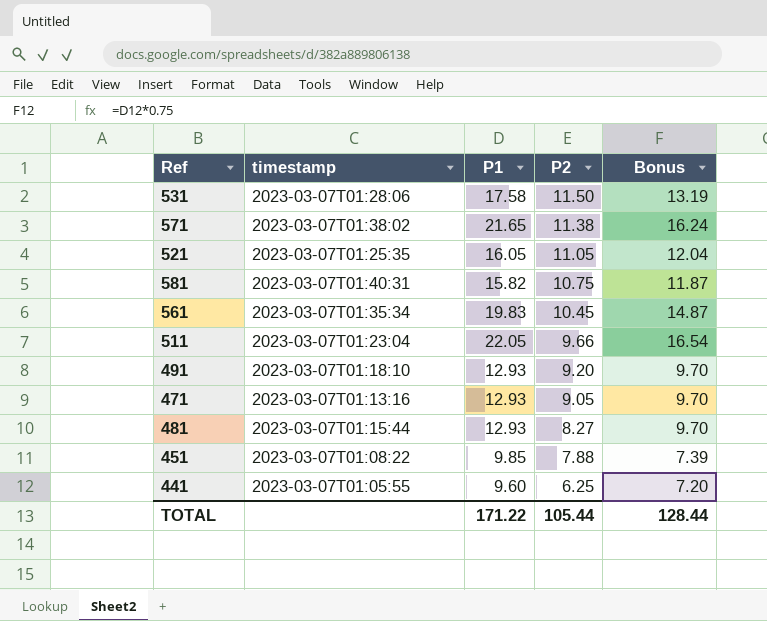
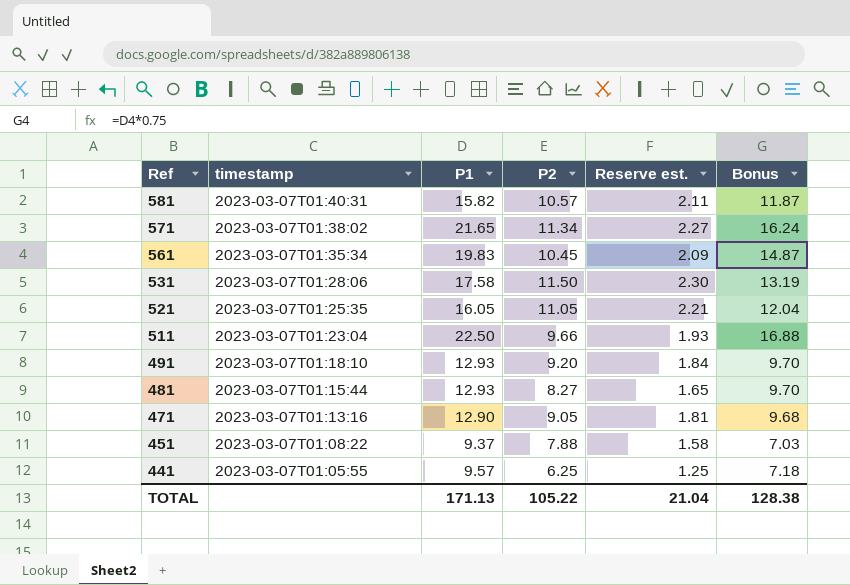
row order: P2 descending -> Ref descending
column Reserve est. | formula: none -> [P2] * 0.2
581 | P2: 10.75 -> 10.57
571 | P2: 11.38 -> 11.34
511 | P1: 22.05 -> 22.50
511 | Bonus: 16.54 -> 16.88
471 | P1: 12.93 -> 12.90
471 | Bonus: 9.70 -> 9.68
451 | P1: 9.85 -> 9.37
451 | Bonus: 7.39 -> 7.03
441 | P1: 9.60 -> 9.57
441 | Bonus: 7.20 -> 7.18
TOTAL | P1: 171.22 -> 171.13
TOTAL | P2: 105.44 -> 105.22
TOTAL | Bonus: 128.44 -> 128.38

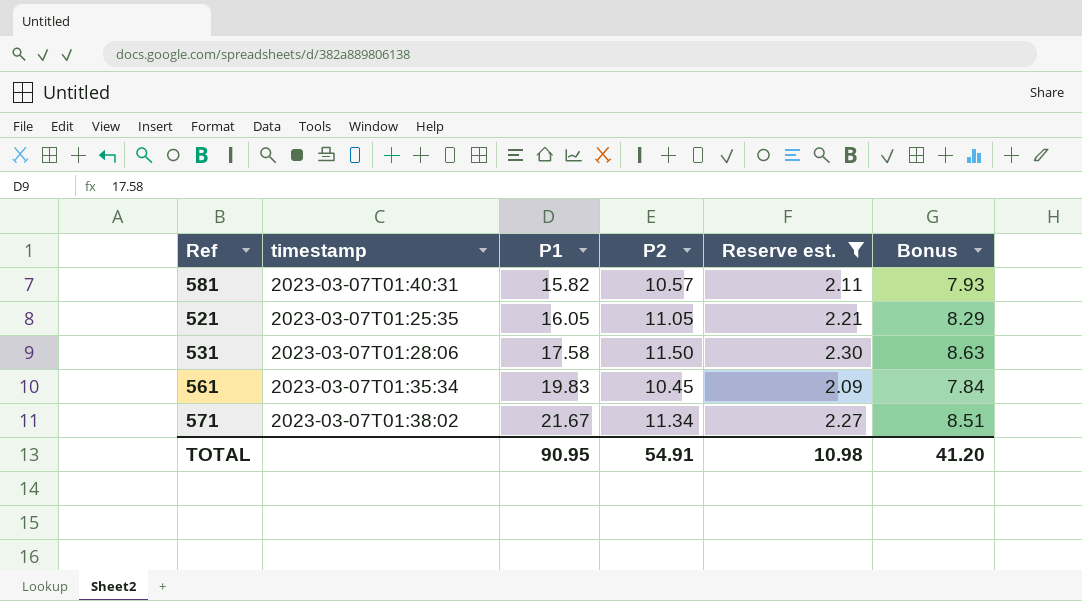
filter: none -> Reserve est. >= 2.09
row order: Ref descending -> P1 ascending
column Bonus | formula: [P1] * 0.75 -> [P2] * 0.75
571 | P1: 21.65 -> 21.67
TOTAL | P1: 171.13 -> 90.95
TOTAL | P2: 105.22 -> 54.91
TOTAL | Reserve est.: 21.04 -> 10.98
TOTAL | Bonus: 128.38 -> 41.20

